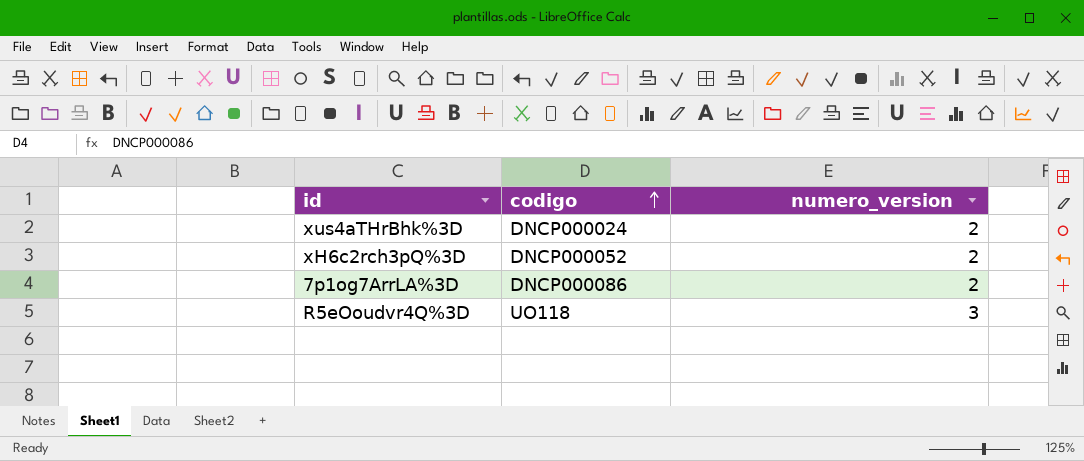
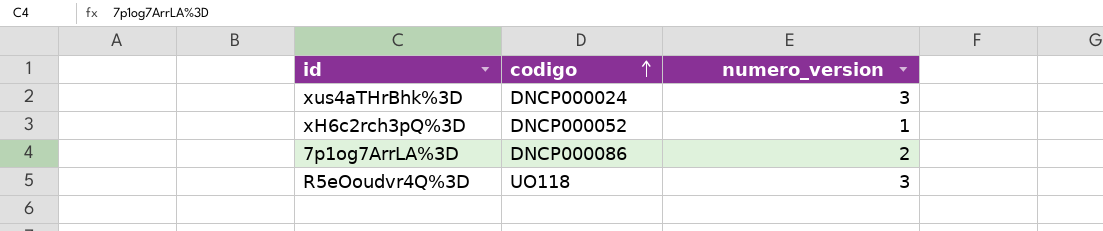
xus4aTHrBhk%3D | numero_version: 2 -> 3
xH6c2rch3pQ%3D | numero_version: 2 -> 1

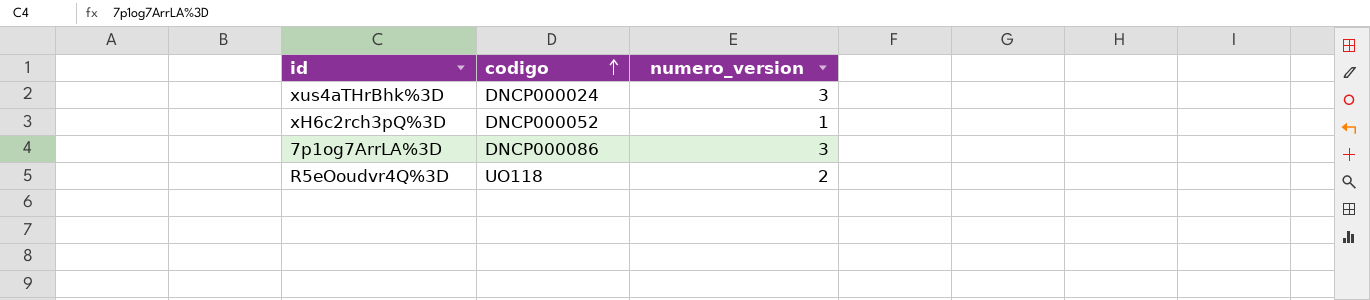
7p1og7ArrLA%3D | numero_version: 2 -> 3
R5eOoudvr4Q%3D | numero_version: 3 -> 2

